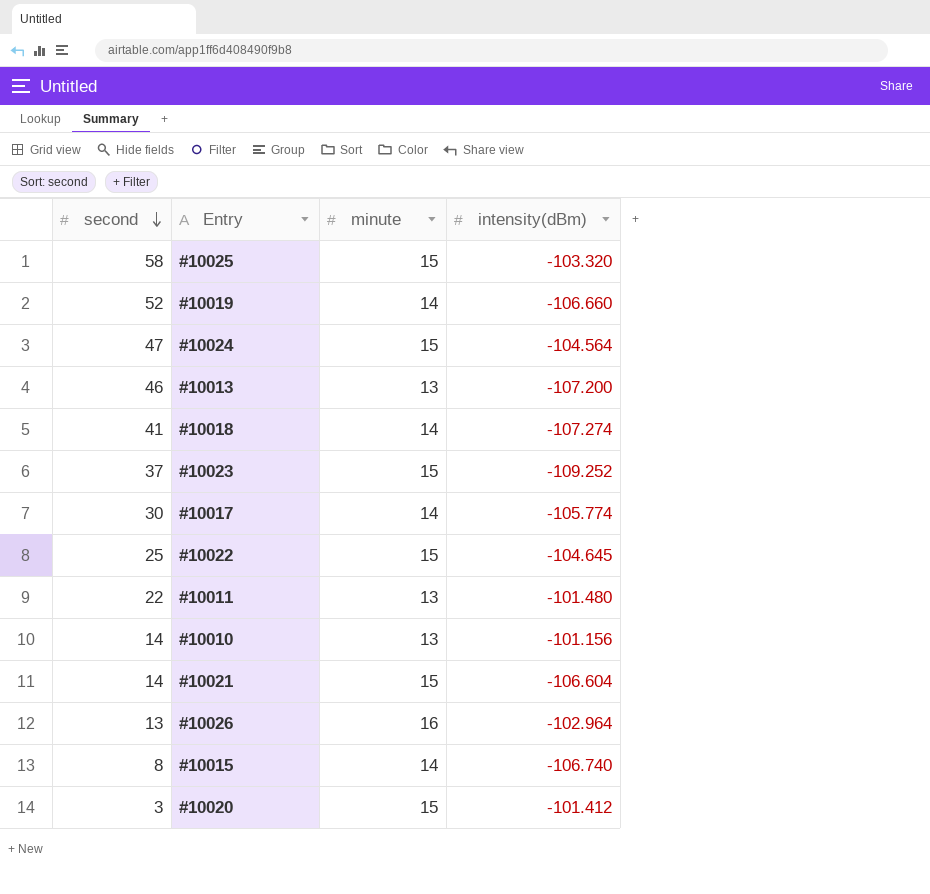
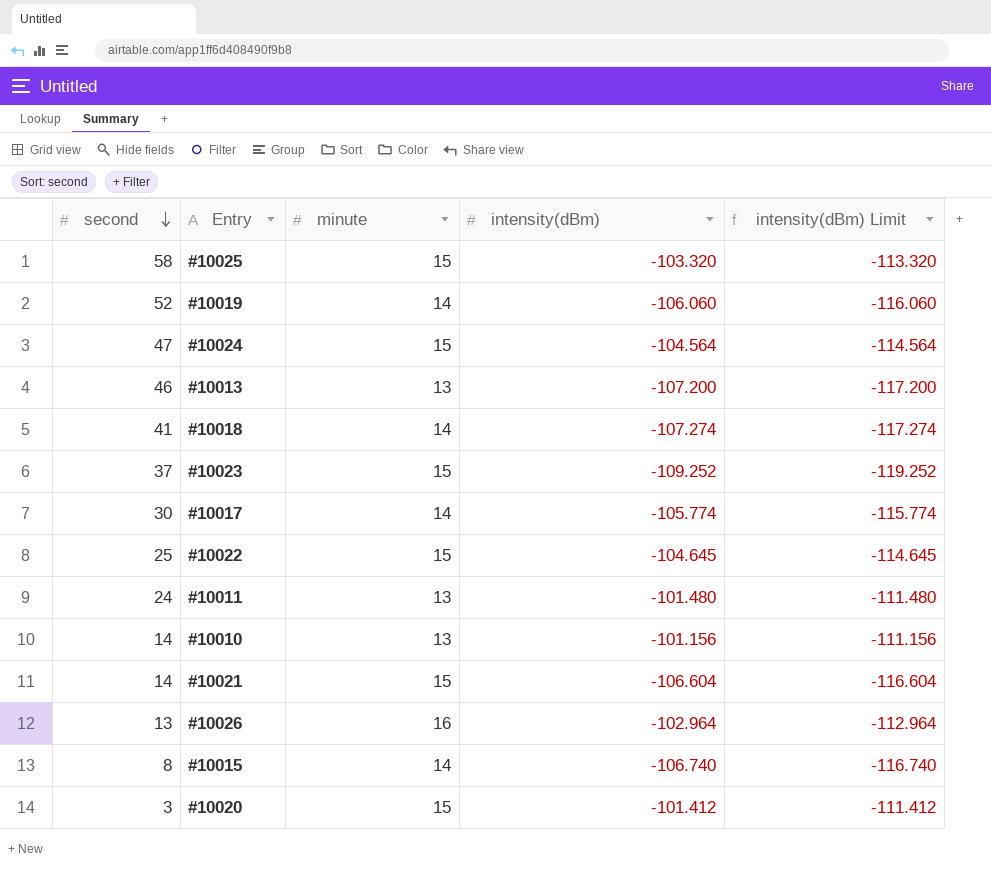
column intensity(dBm) Limit | formula: none -> [intensity(dBm)] - 10
#10019 | intensity(dBm): -106.660 -> -106.060
#10011 | second: 22 -> 24

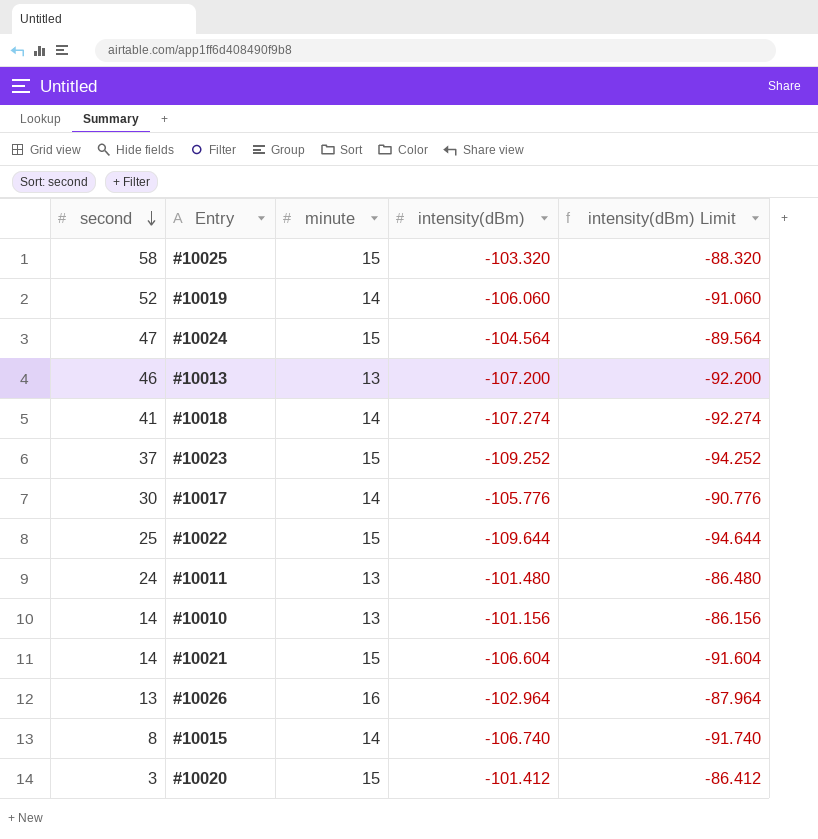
column intensity(dBm) Limit | formula: [intensity(dBm)] - 10 -> [intensity(dBm)] + 15
#10017 | intensity(dBm): -105.774 -> -105.776
#10022 | intensity(dBm): -104.645 -> -109.644

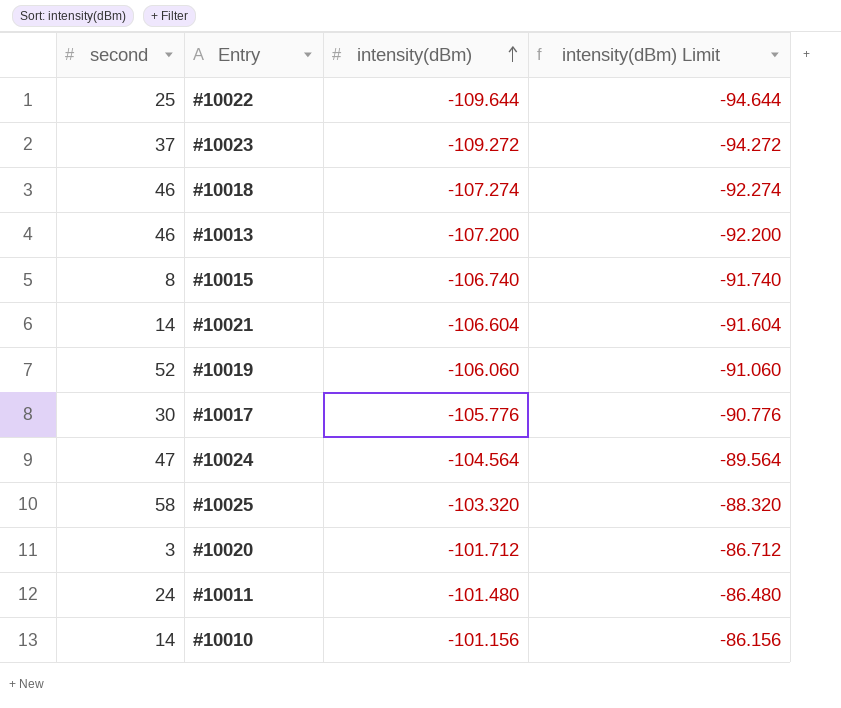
row order: second descending -> intensity(dBm) ascending
column minute | position: 3 -> none
row #10026: 13 | 16 | -102.964 | -87.964 -> none
#10023 | intensity(dBm): -109.252 -> -109.272
#10023 | intensity(dBm) Limit: -94.252 -> -94.272
#10018 | second: 41 -> 46
#10020 | intensity(dBm): -101.412 -> -101.712
#10020 | intensity(dBm) Limit: -86.412 -> -86.712

